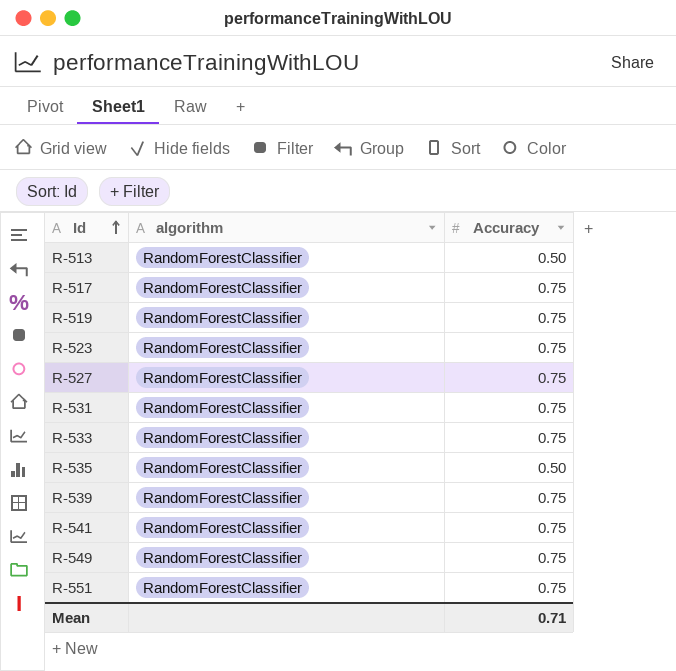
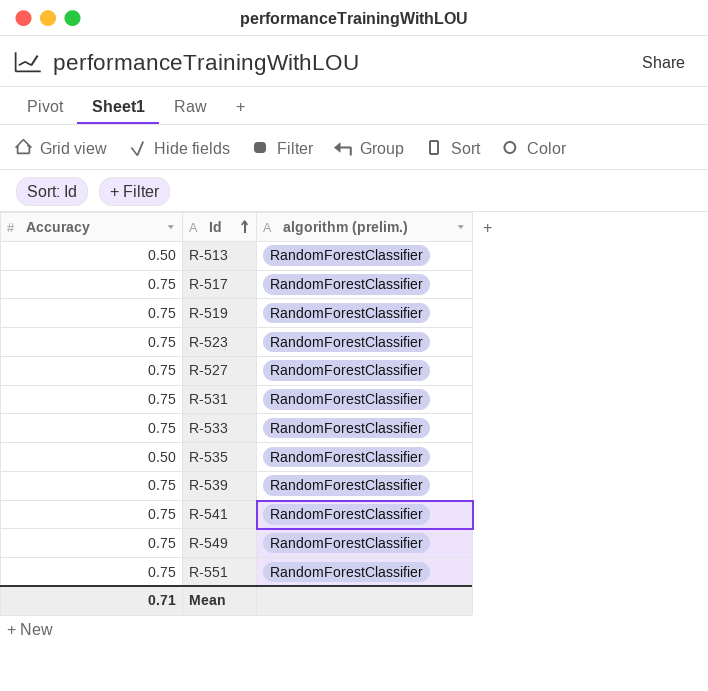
column Accuracy | position: 3 -> 1
column name: algorithm -> algorithm (prelim.)

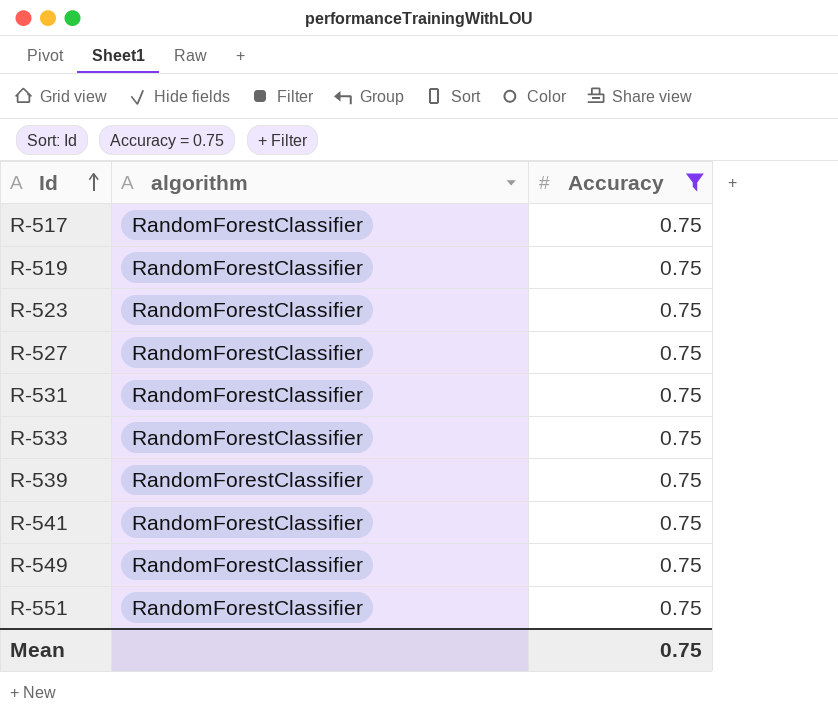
filter: none -> Accuracy = 0.75
column name: algorithm (prelim.) -> algorithm
column Accuracy | position: 1 -> 3
Mean | Accuracy: 0.71 -> 0.75

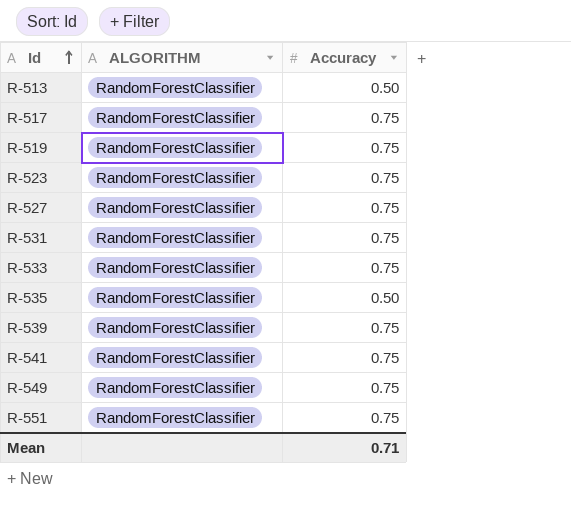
filter: Accuracy = 0.75 -> none
column name: algorithm -> ALGORITHM
Mean | Accuracy: 0.75 -> 0.71

